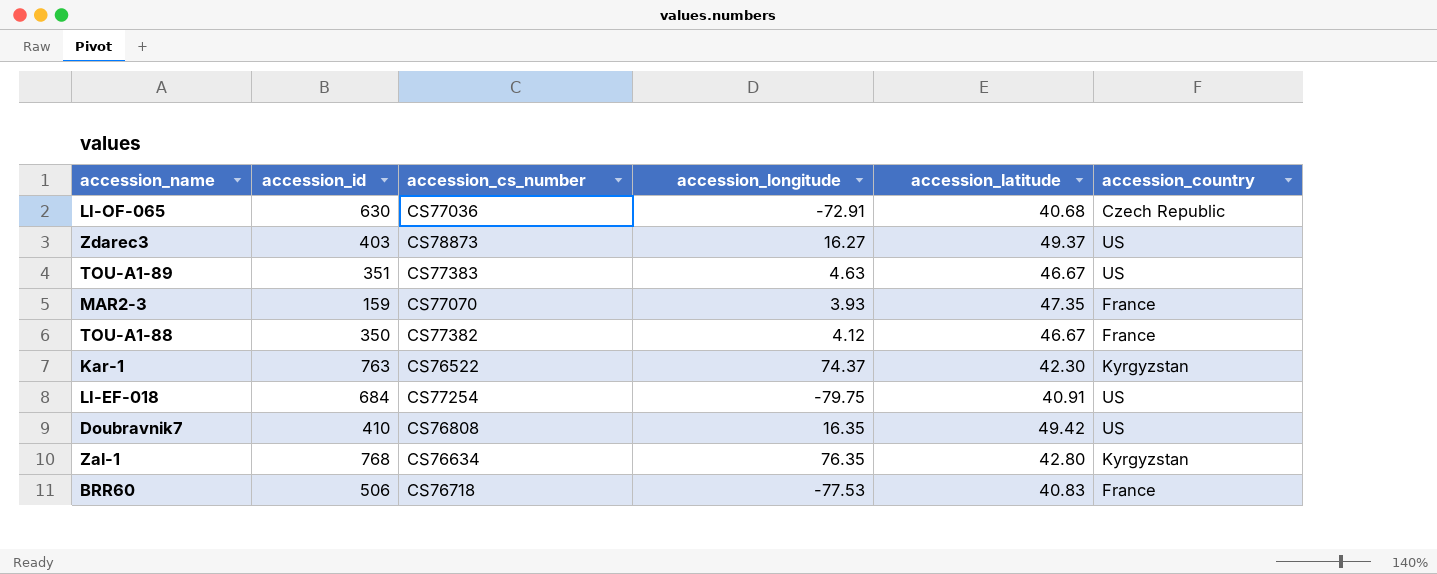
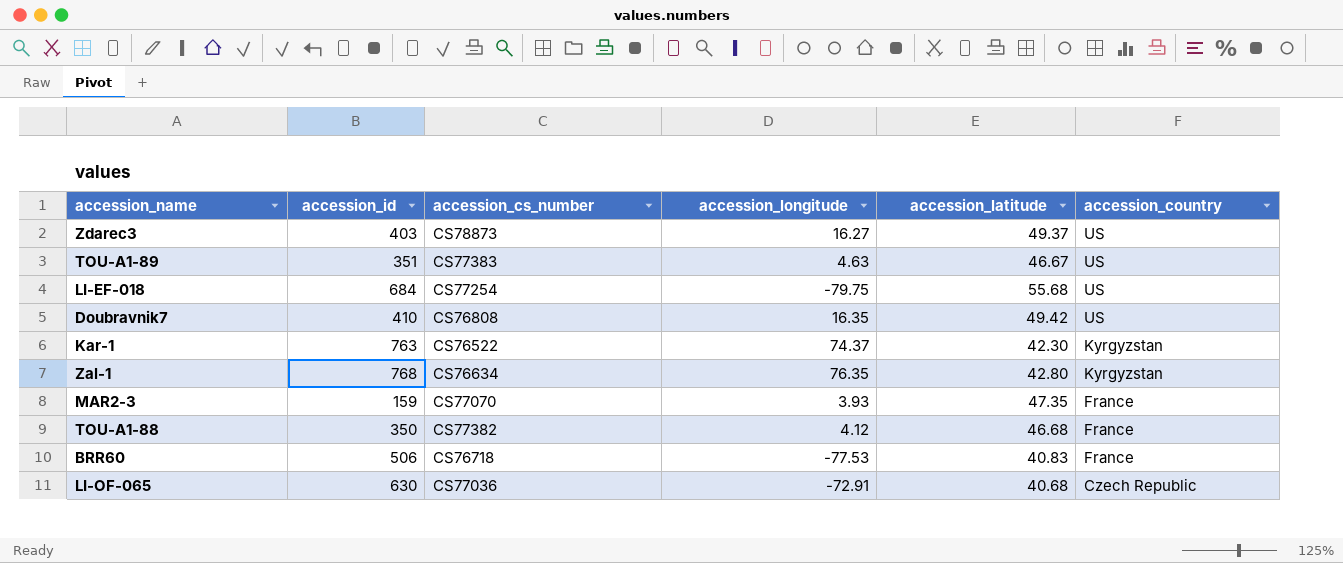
row order: none -> accession_country descending
LI-EF-018 | accession_latitude: 40.91 -> 55.68
TOU-A1-88 | accession_latitude: 46.67 -> 46.68

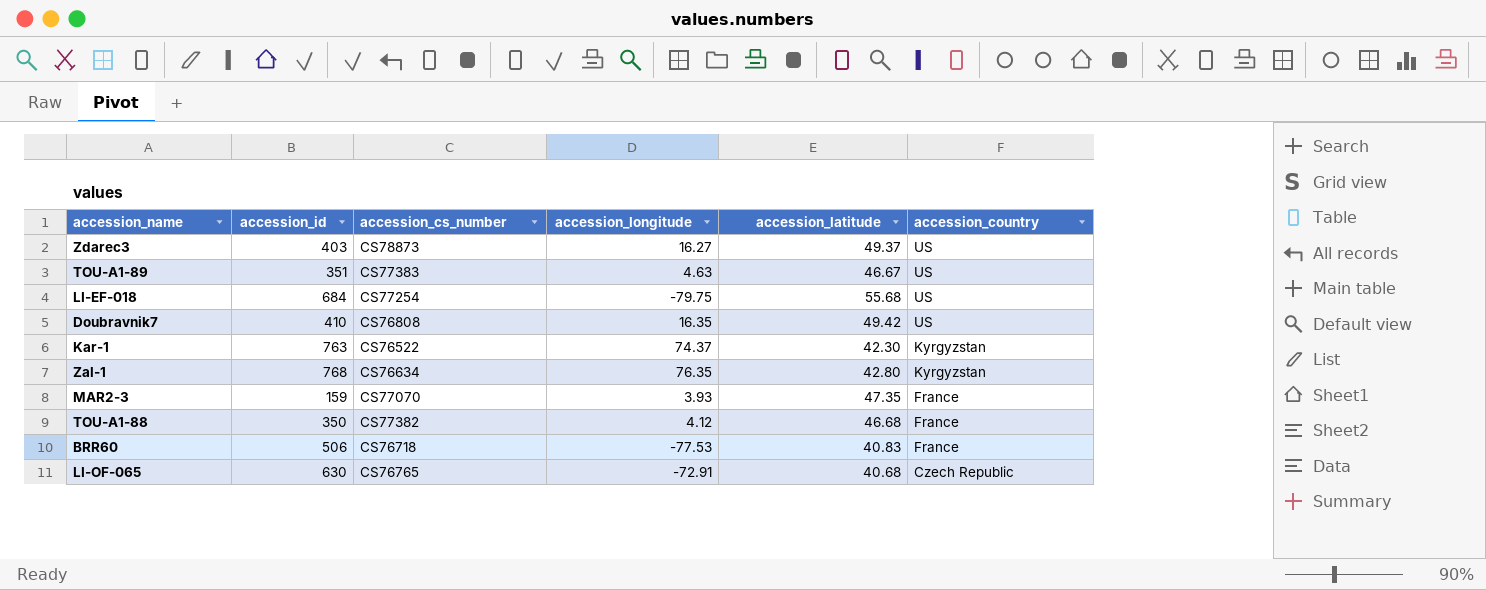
LI-OF-065 | accession_cs_number: CS77036 -> CS76765

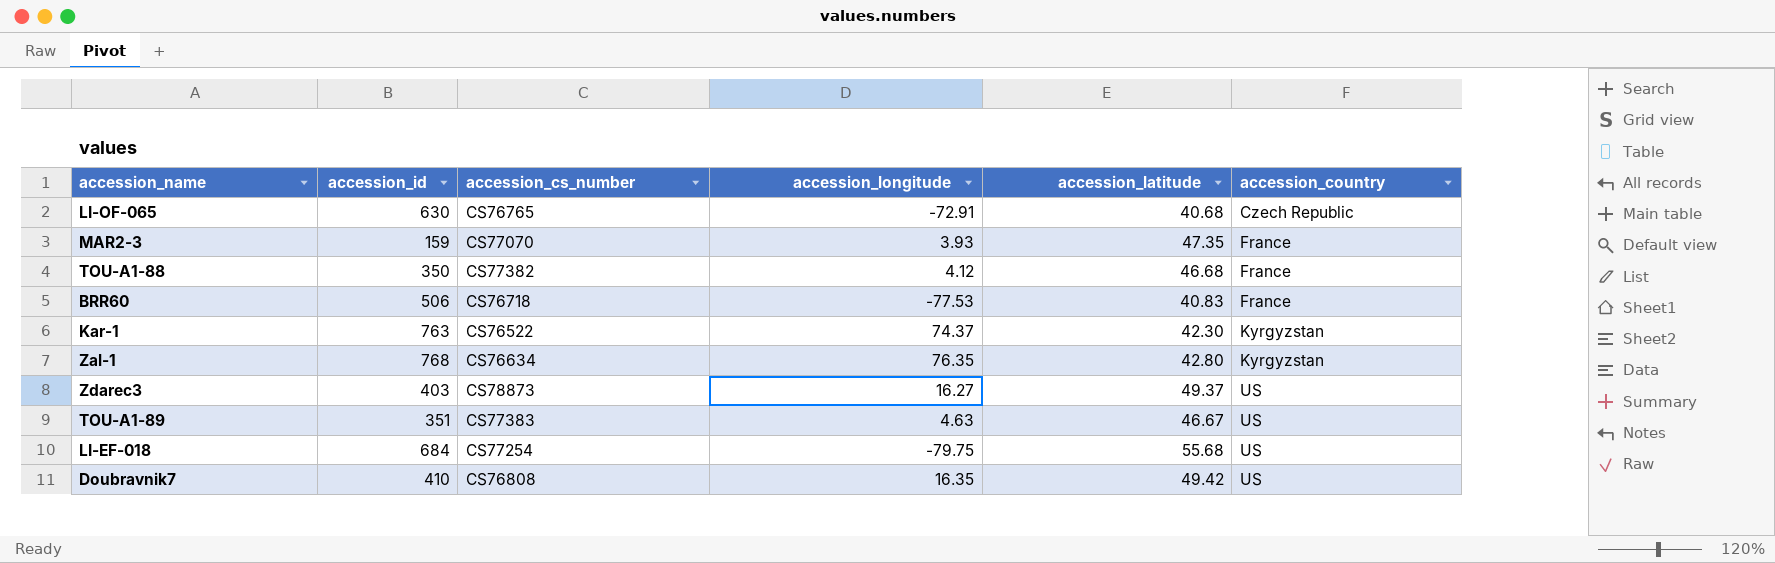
row order: accession_country descending -> accession_country ascending

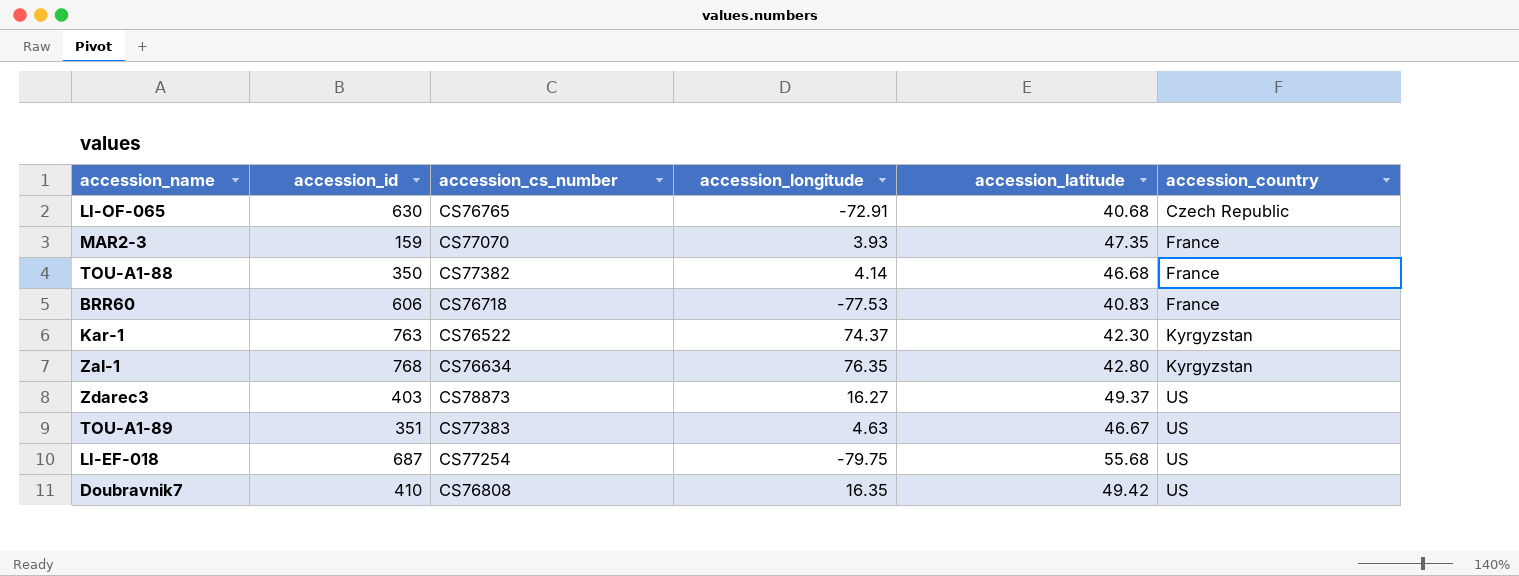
TOU-A1-88 | accession_longitude: 4.12 -> 4.14
BRR60 | accession_id: 506 -> 606
LI-EF-018 | accession_id: 684 -> 687

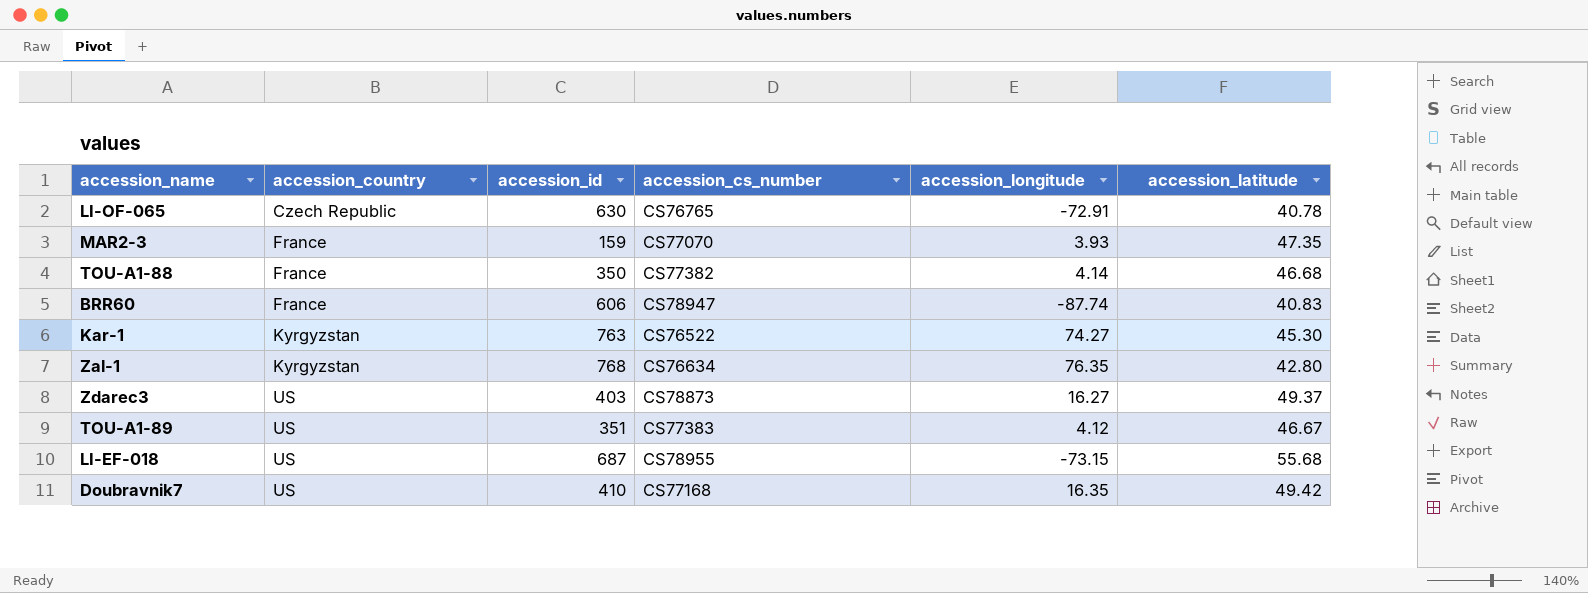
column accession_country | position: 6 -> 2
LI-OF-065 | accession_latitude: 40.68 -> 40.78
BRR60 | accession_cs_number: CS76718 -> CS78947
BRR60 | accession_longitude: -77.53 -> -87.74
Kar-1 | accession_longitude: 74.37 -> 74.27
Kar-1 | accession_latitude: 42.30 -> 45.30
TOU-A1-89 | accession_longitude: 4.63 -> 4.12
LI-EF-018 | accession_cs_number: CS77254 -> CS78955
LI-EF-018 | accession_longitude: -79.75 -> -73.15
Doubravnik7 | accession_cs_number: CS76808 -> CS77168

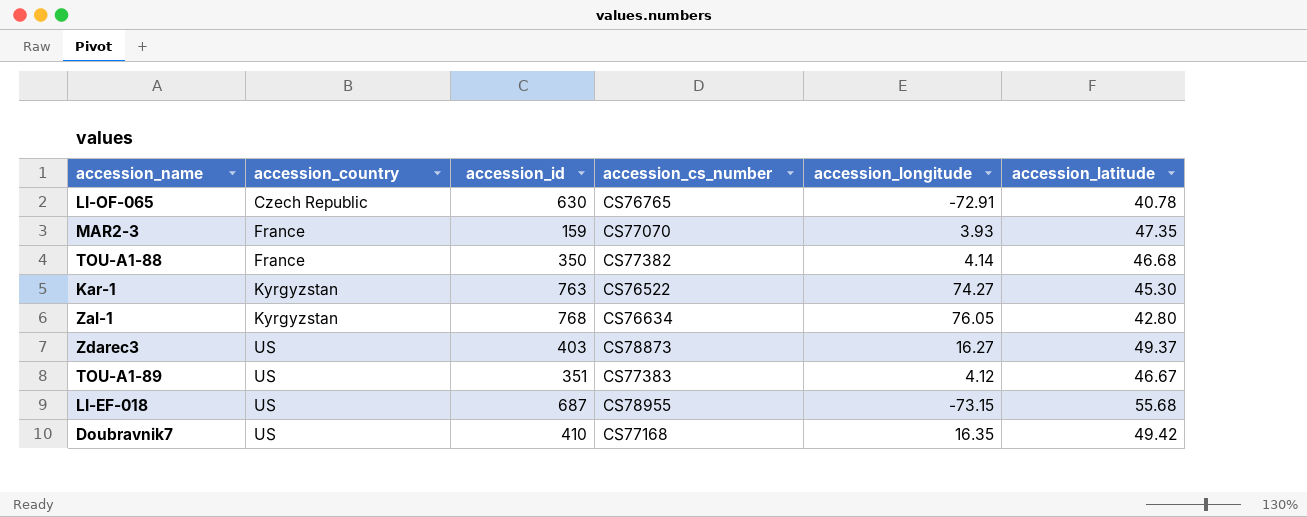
row BRR60: France | 606 | CS78947 | -87.74 | 40.83 -> none
Zal-1 | accession_longitude: 76.35 -> 76.05

